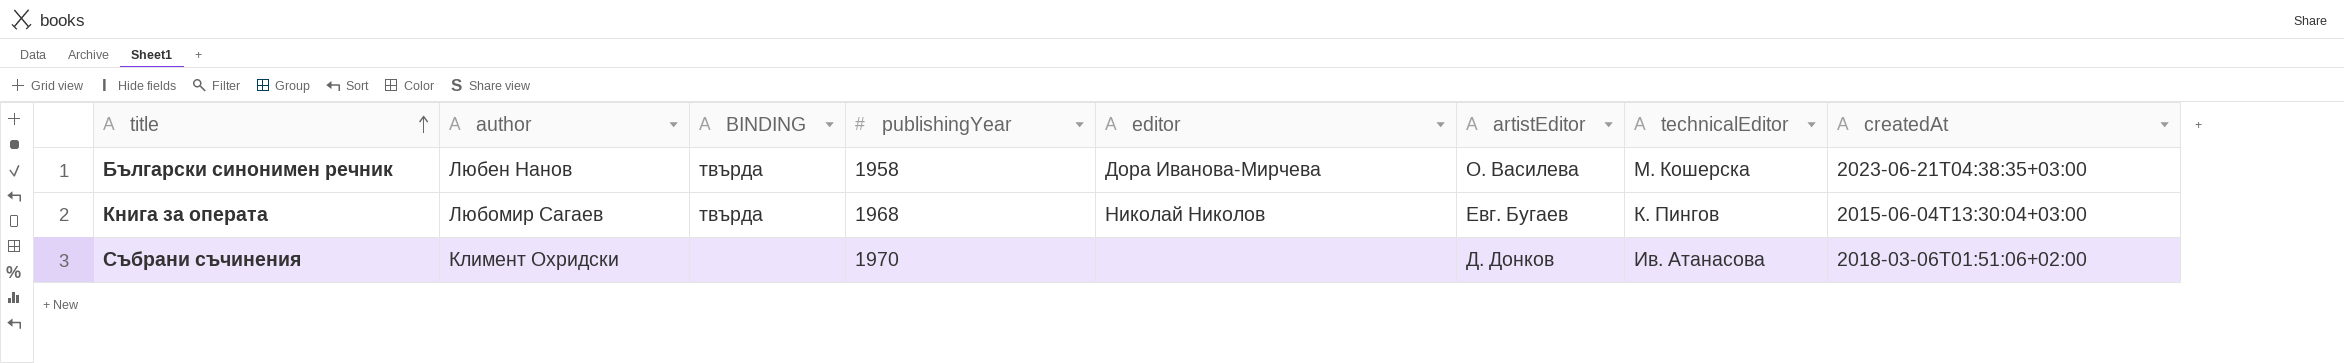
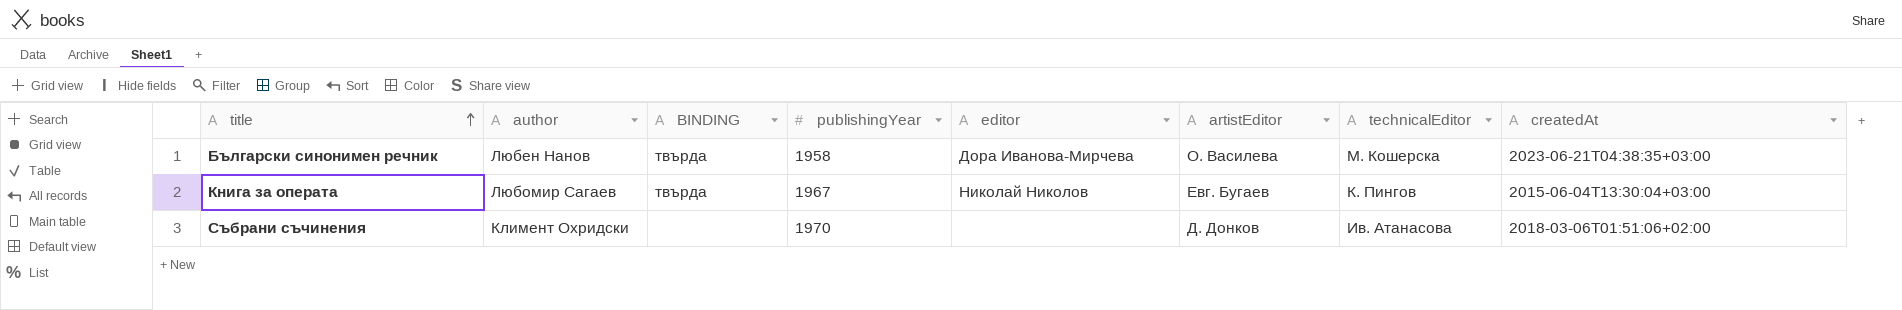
Книга за операта | publishingYear: 1968 -> 1967

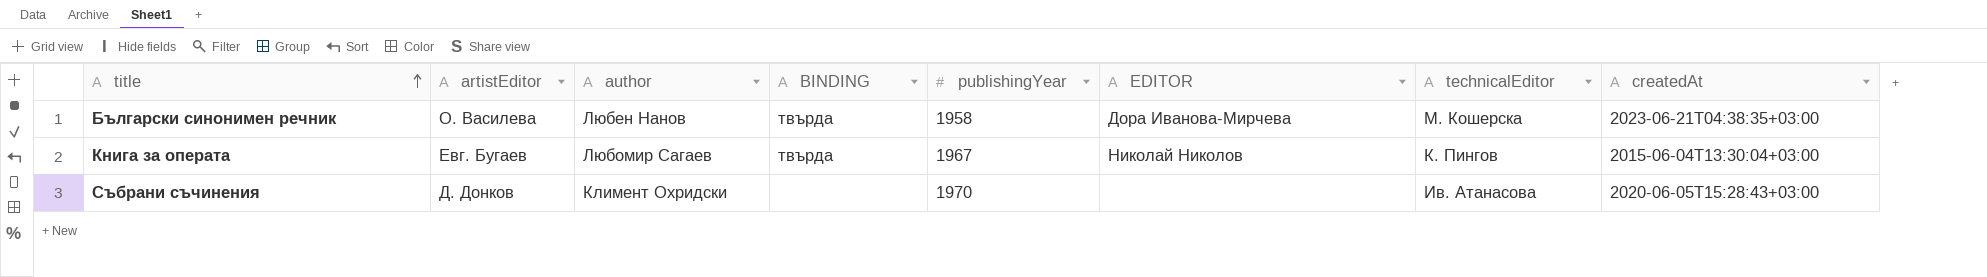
column artistEditor | position: 6 -> 2
column name: editor -> EDITOR
Събрани съчинения | createdAt: 2018-03-06T01:51:06+02:00 -> 2020-06-05T15:28:43+03:00

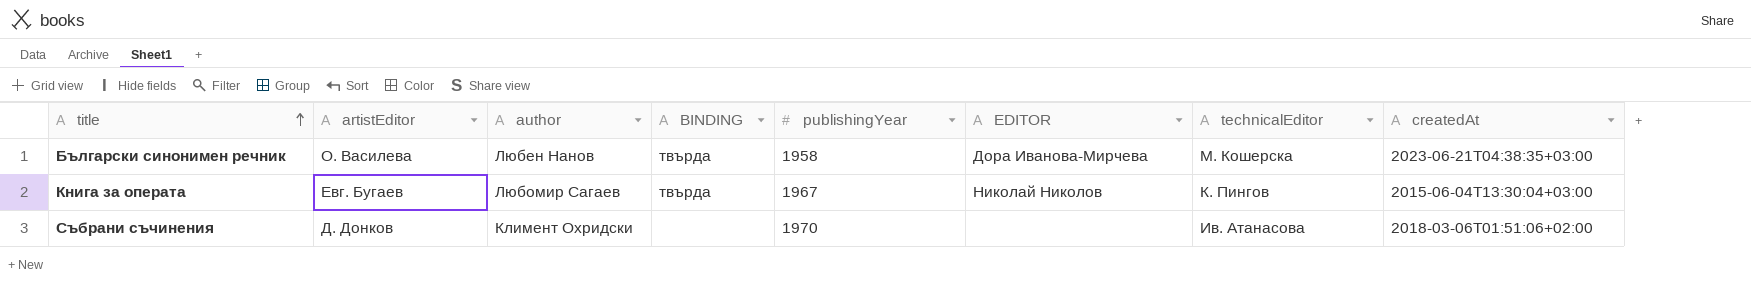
Събрани съчинения | createdAt: 2020-06-05T15:28:43+03:00 -> 2018-03-06T01:51:06+02:00

